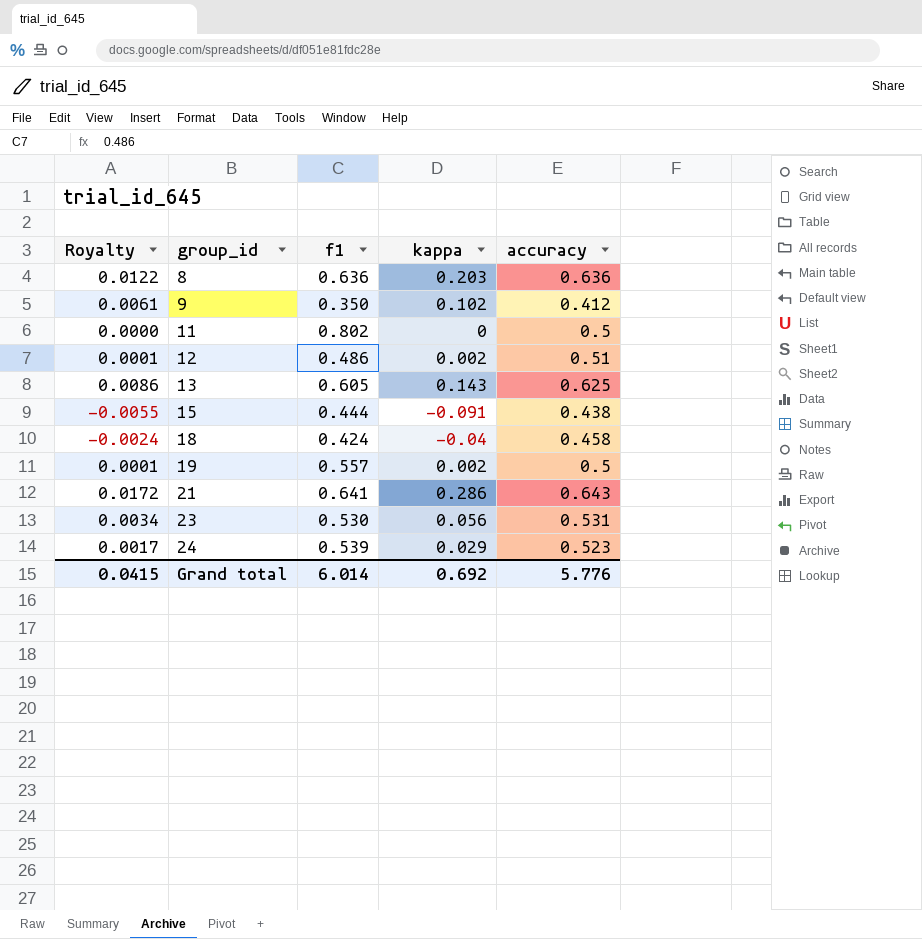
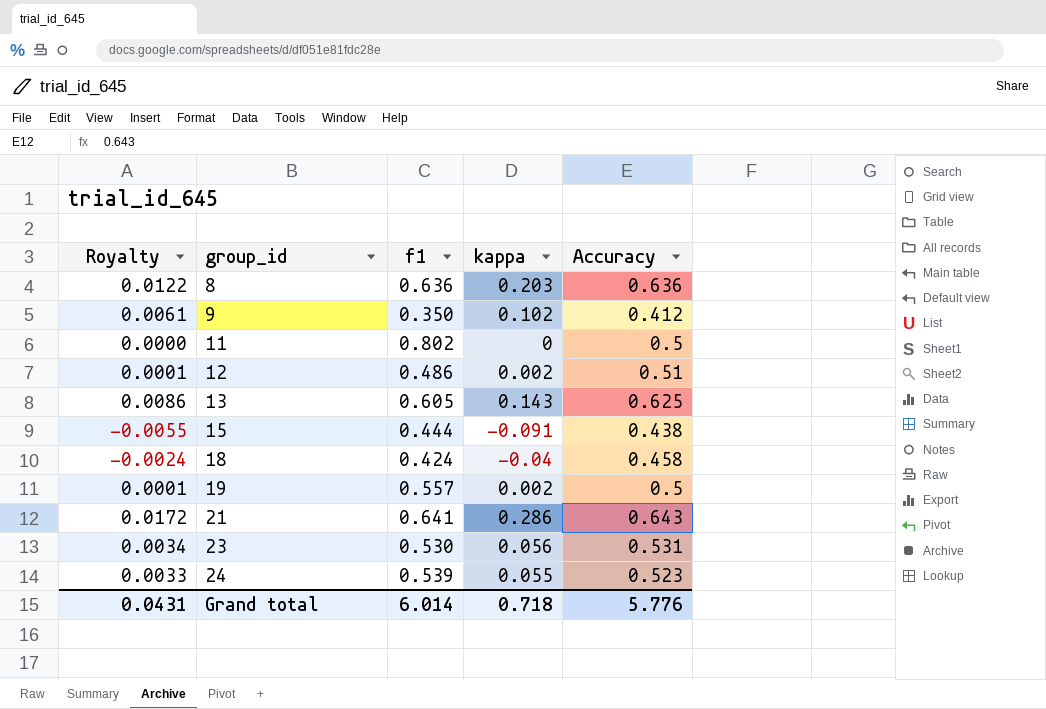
column name: accuracy -> Accuracy
24 | Royalty: 0.0017 -> 0.0033
24 | kappa: 0.029 -> 0.055
Grand total | Royalty: 0.0415 -> 0.0431
Grand total | kappa: 0.692 -> 0.718

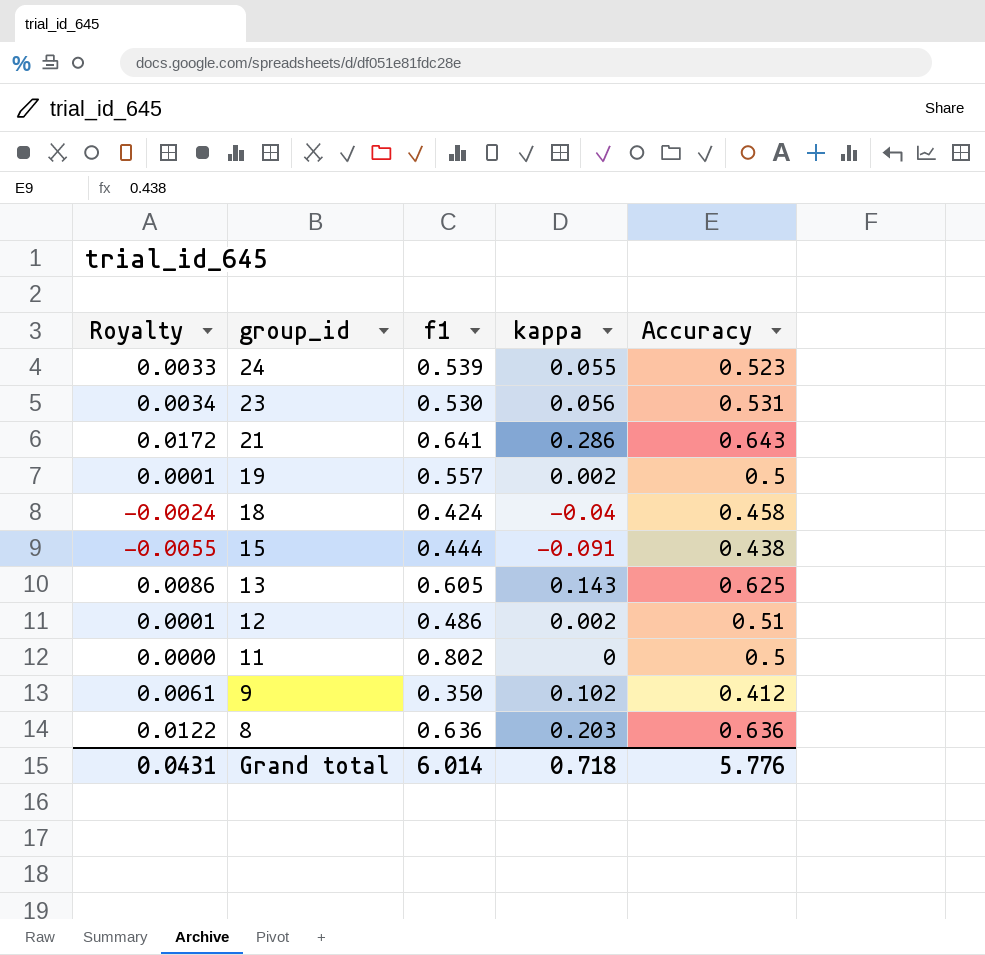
row order: group_id ascending -> group_id descending

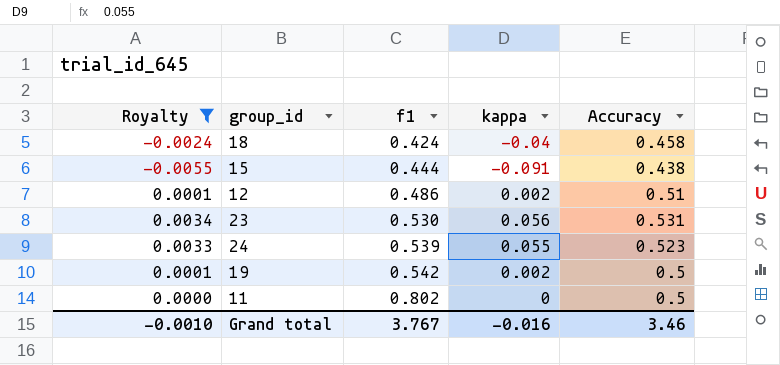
filter: none -> Royalty <= 0.0034
row order: group_id descending -> f1 ascending
19 | f1: 0.557 -> 0.542
Grand total | Royalty: 0.0431 -> -0.0010
Grand total | f1: 6.014 -> 3.767
Grand total | kappa: 0.718 -> -0.016
Grand total | Accuracy: 5.776 -> 3.46

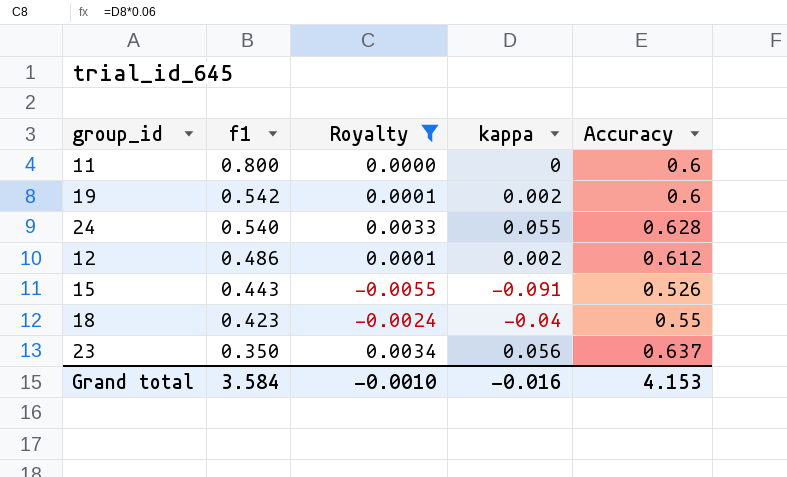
row order: f1 ascending -> f1 descending
column Royalty | position: 1 -> 3
11 | f1: 0.802 -> 0.800
11 | Accuracy: 0.5 -> 0.6
19 | Accuracy: 0.5 -> 0.6
24 | f1: 0.539 -> 0.540
24 | Accuracy: 0.523 -> 0.628
12 | Accuracy: 0.51 -> 0.612
15 | f1: 0.444 -> 0.443
15 | Accuracy: 0.438 -> 0.526
18 | f1: 0.424 -> 0.423
18 | Accuracy: 0.458 -> 0.55
23 | f1: 0.530 -> 0.350
23 | Accuracy: 0.531 -> 0.637
Grand total | f1: 3.767 -> 3.584
Grand total | Accuracy: 3.46 -> 4.153

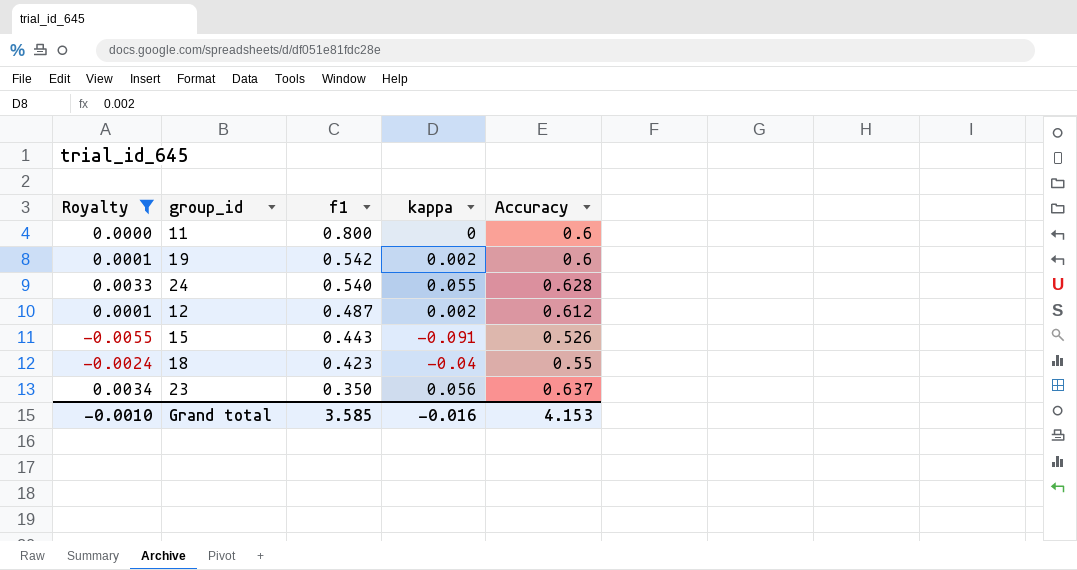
column Royalty | position: 3 -> 1
12 | f1: 0.486 -> 0.487
Grand total | f1: 3.584 -> 3.585

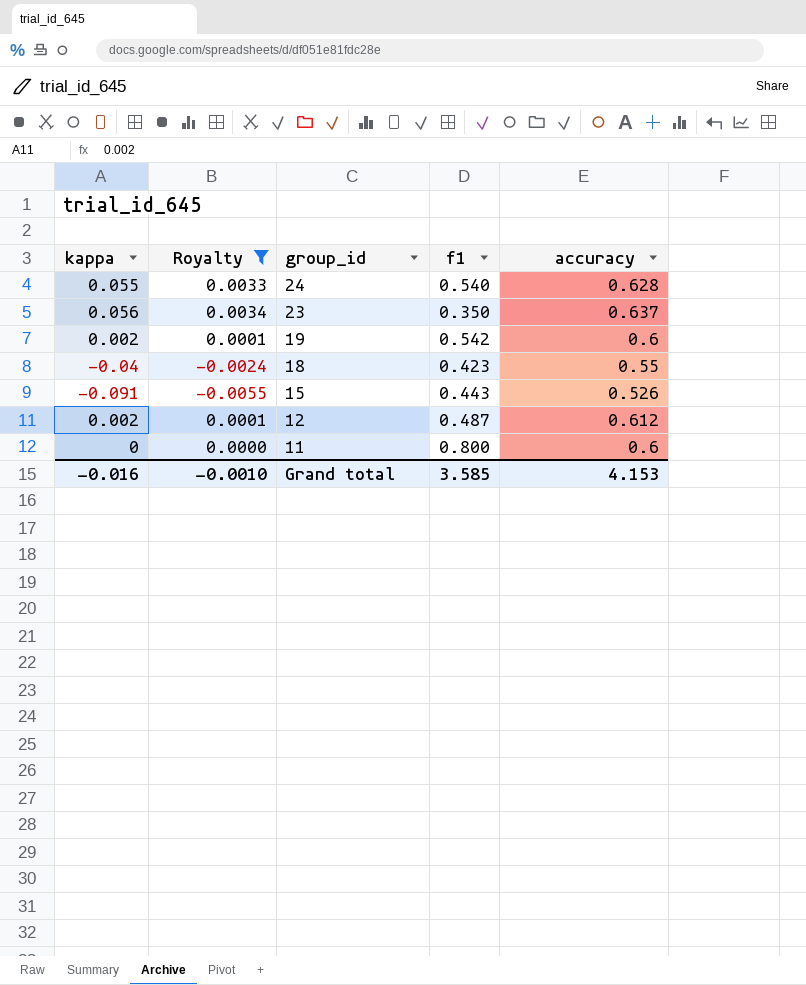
row order: f1 descending -> group_id descending
column kappa | position: 4 -> 1
column name: Accuracy -> accuracy

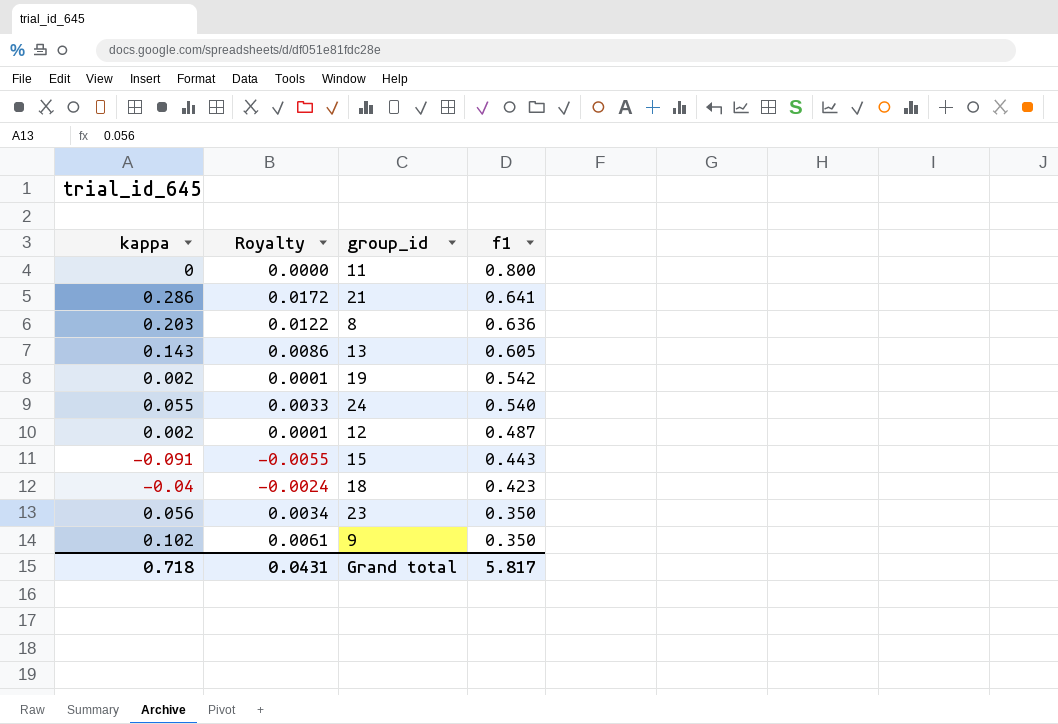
filter: Royalty <= 0.0034 -> none
row order: group_id descending -> f1 descending
column accuracy | position: 5 -> none
Grand total | kappa: -0.016 -> 0.718
Grand total | Royalty: -0.0010 -> 0.0431
Grand total | f1: 3.585 -> 5.817

